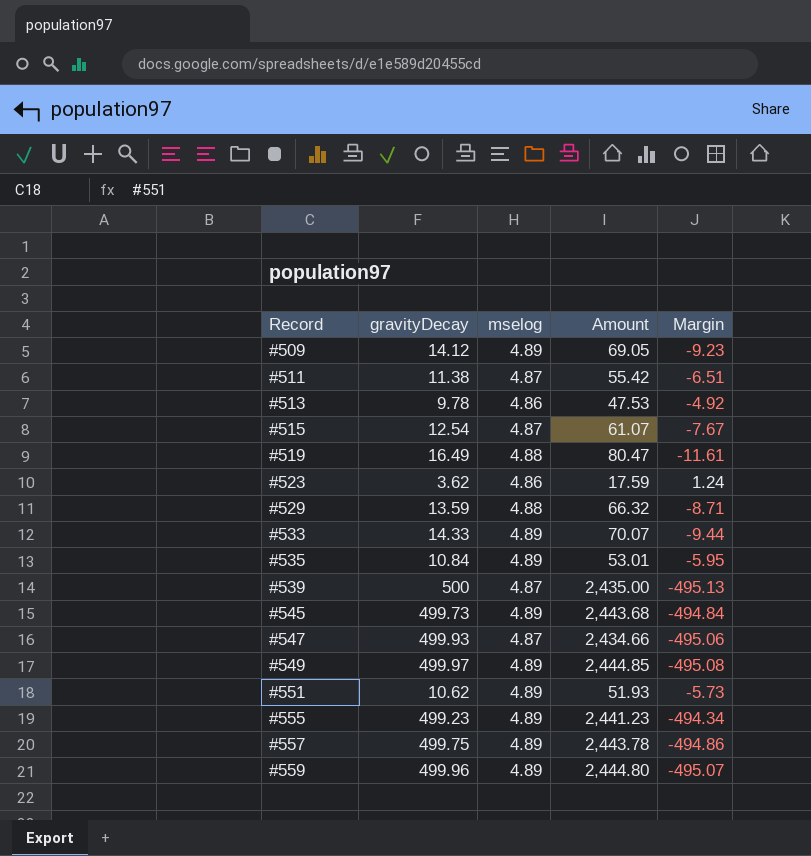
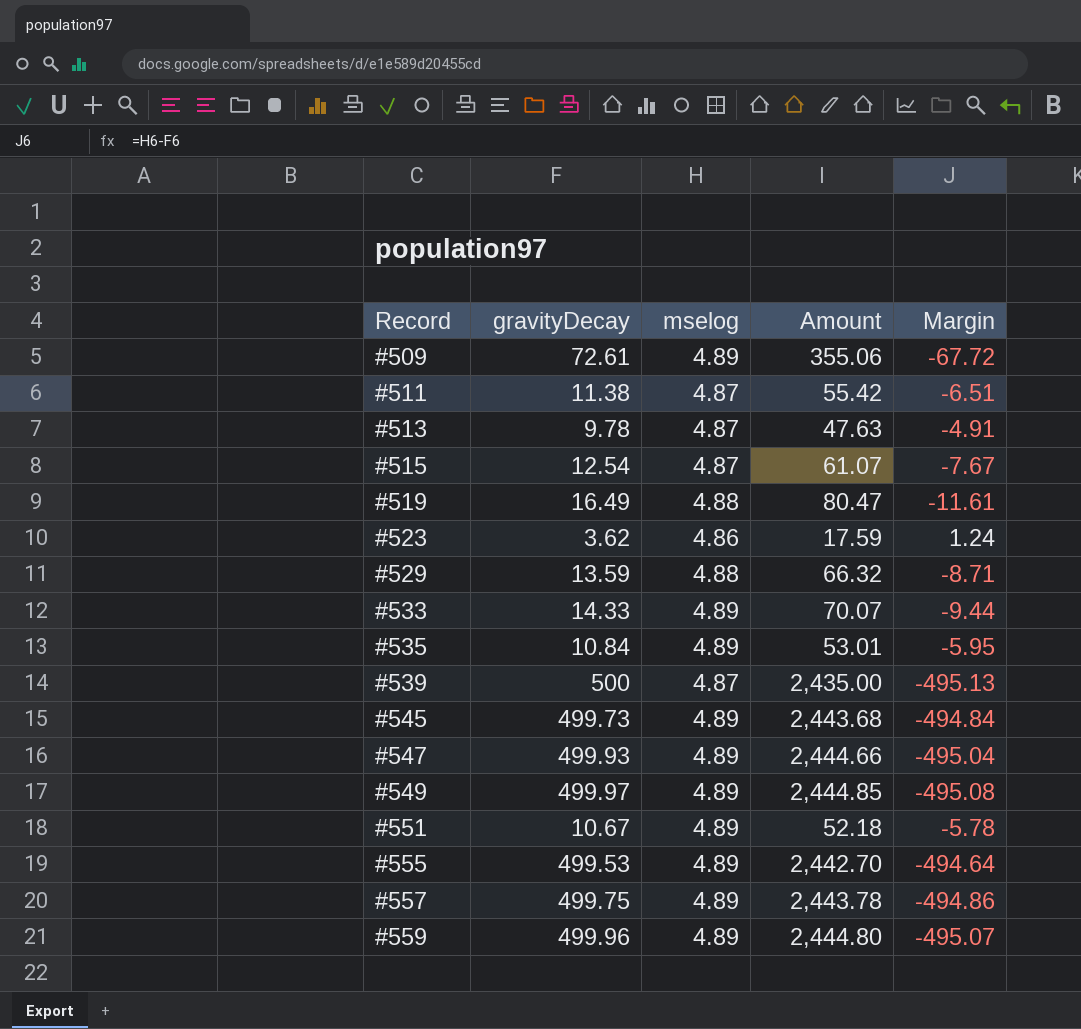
#509 | gravityDecay: 14.12 -> 72.61
#509 | Amount: 69.05 -> 355.06
#509 | Margin: -9.23 -> -67.72
#513 | mselog: 4.86 -> 4.87
#513 | Amount: 47.53 -> 47.63
#513 | Margin: -4.92 -> -4.91
#547 | mselog: 4.87 -> 4.89
#547 | Amount: 2,434.66 -> 2,444.66
#547 | Margin: -495.06 -> -495.04
#551 | gravityDecay: 10.62 -> 10.67
#551 | Amount: 51.93 -> 52.18
#551 | Margin: -5.73 -> -5.78
#555 | gravityDecay: 499.23 -> 499.53
#555 | Amount: 2,441.23 -> 2,442.70
#555 | Margin: -494.34 -> -494.64

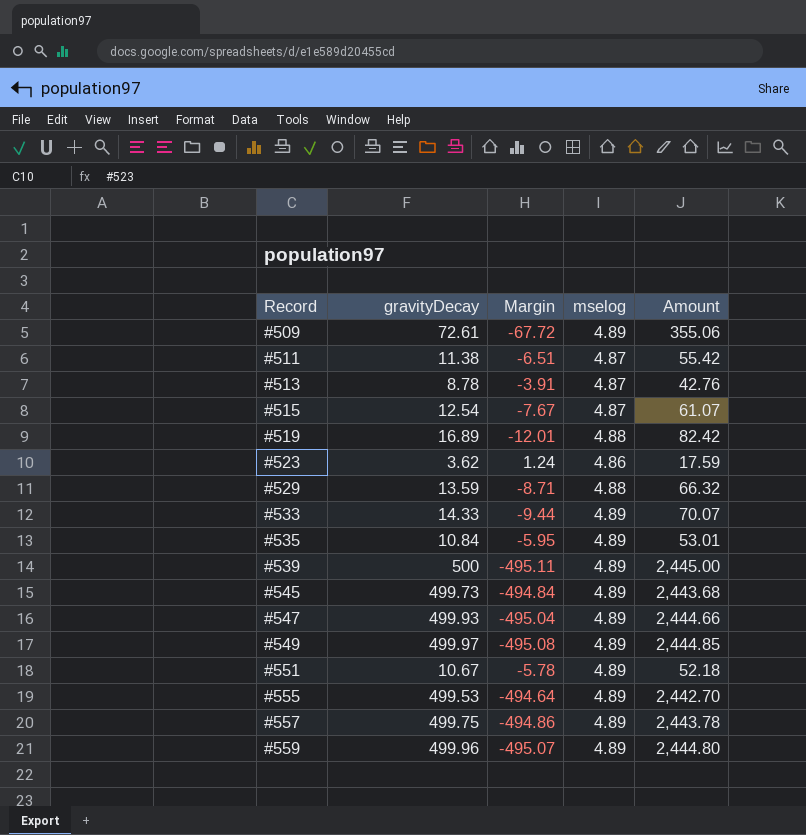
column Margin | position: 5 -> 3
#513 | gravityDecay: 9.78 -> 8.78
#513 | Margin: -4.91 -> -3.91
#513 | Amount: 47.63 -> 42.76
#519 | gravityDecay: 16.49 -> 16.89
#519 | Margin: -11.61 -> -12.01
#519 | Amount: 80.47 -> 82.42
#539 | Margin: -495.13 -> -495.11
#539 | mselog: 4.87 -> 4.89
#539 | Amount: 2,435.00 -> 2,445.00

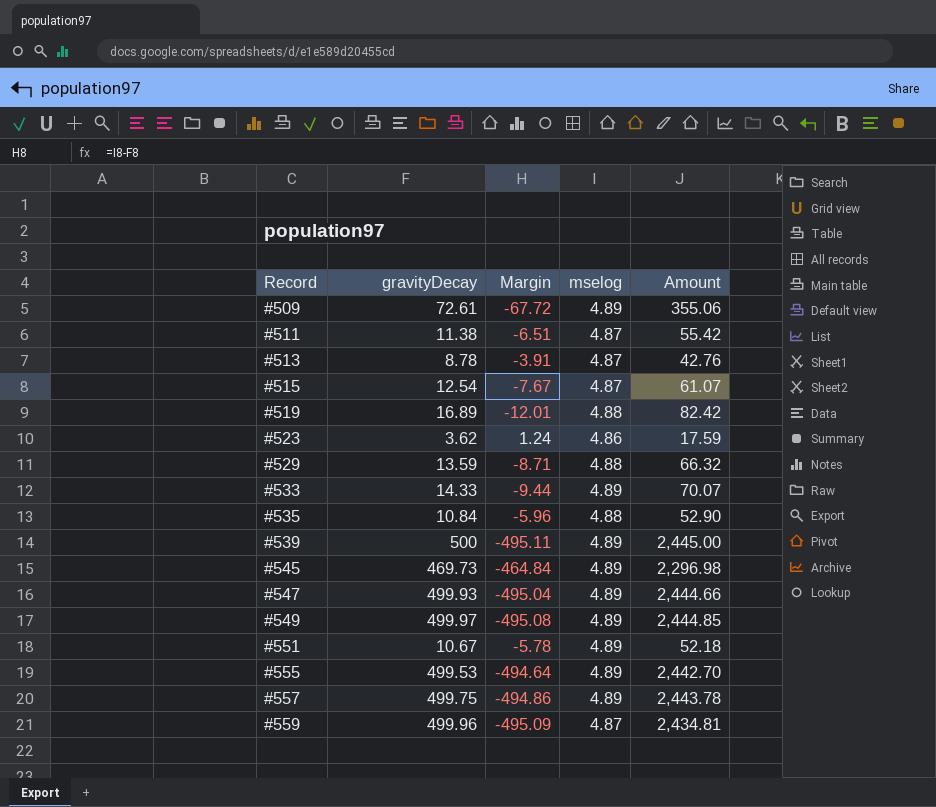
#535 | Margin: -5.95 -> -5.96
#535 | mselog: 4.89 -> 4.88
#535 | Amount: 53.01 -> 52.90
#545 | gravityDecay: 499.73 -> 469.73
#545 | Margin: -494.84 -> -464.84
#545 | Amount: 2,443.68 -> 2,296.98
#559 | Margin: -495.07 -> -495.09
#559 | mselog: 4.89 -> 4.87
#559 | Amount: 2,444.80 -> 2,434.81

